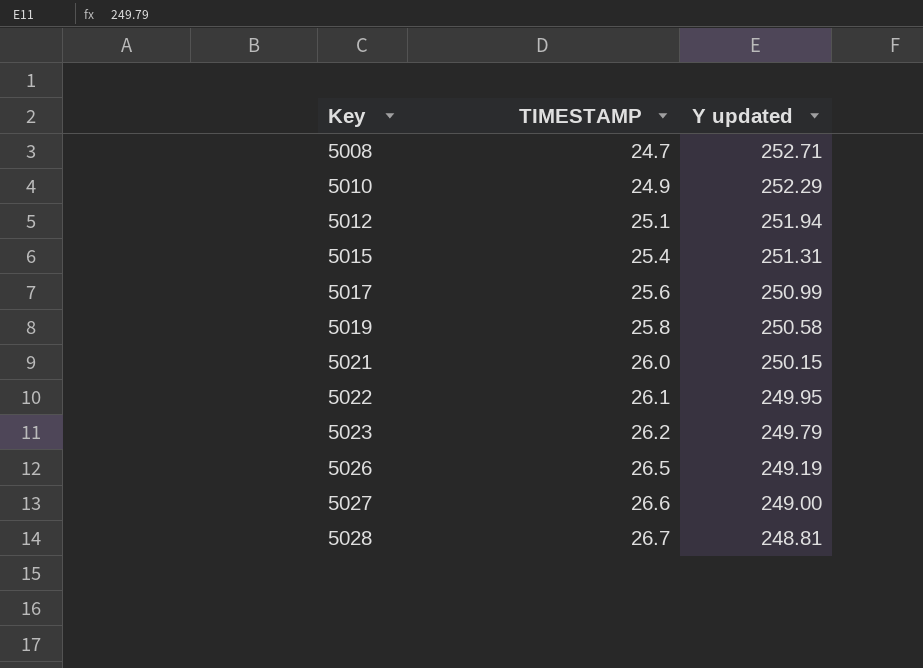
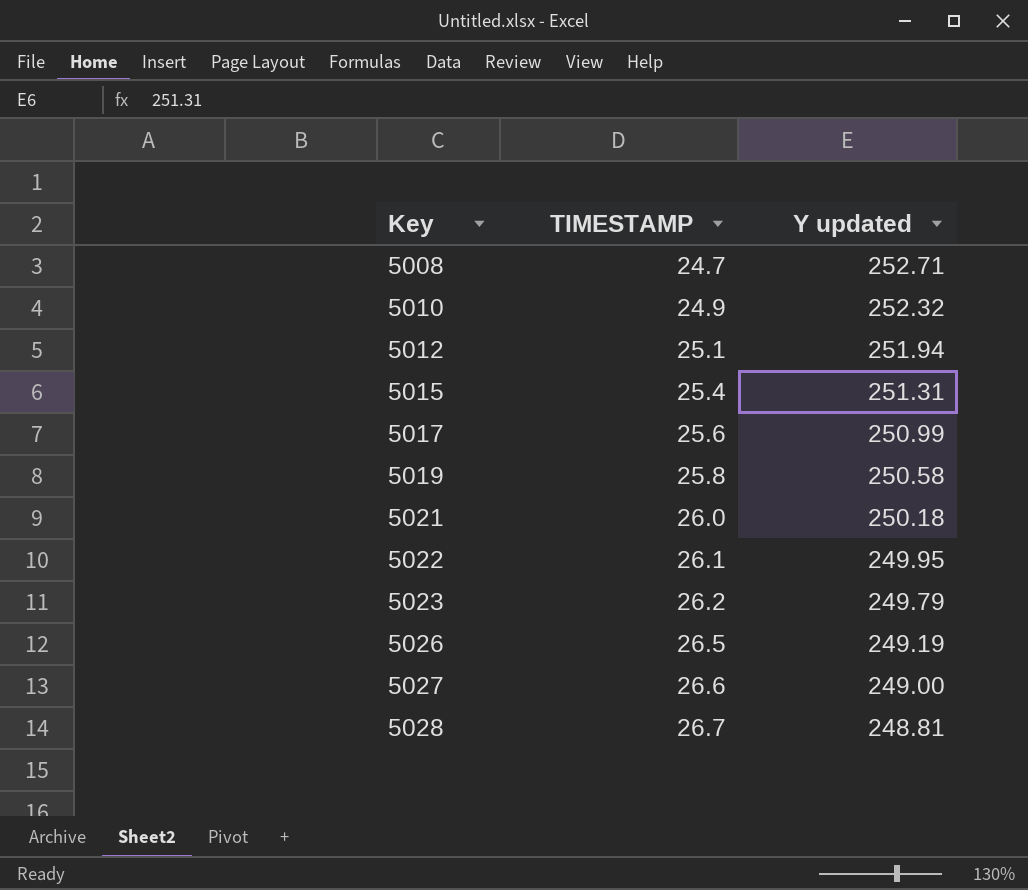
5010 | Y updated: 252.29 -> 252.32
5021 | Y updated: 250.15 -> 250.18

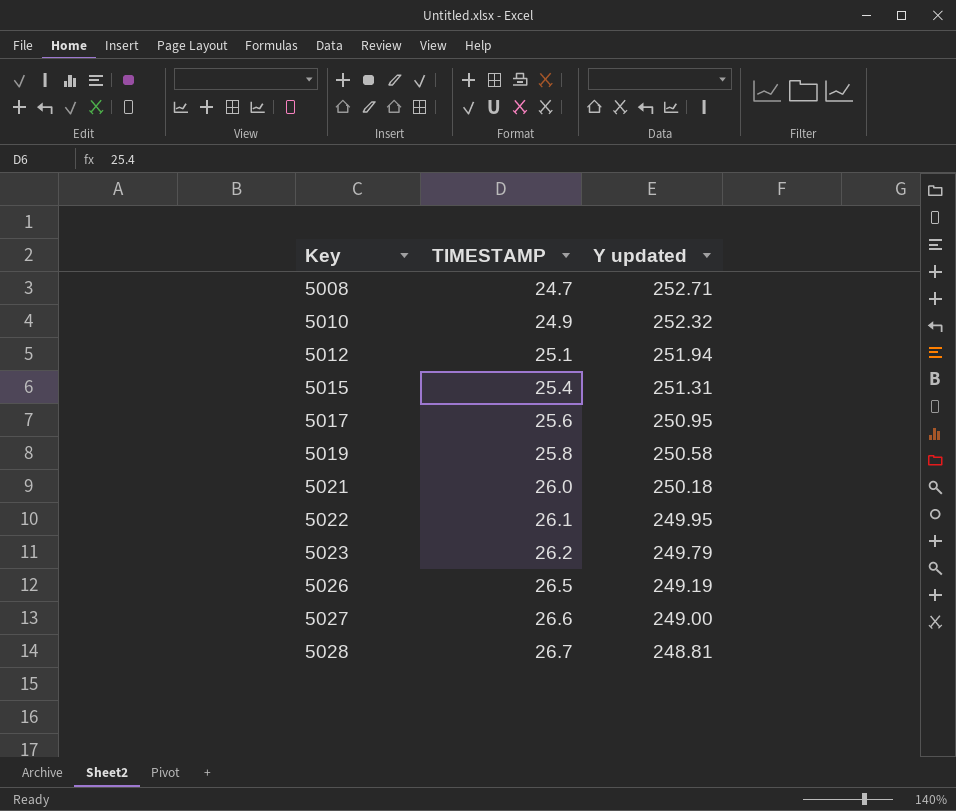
5017 | Y updated: 250.99 -> 250.95

